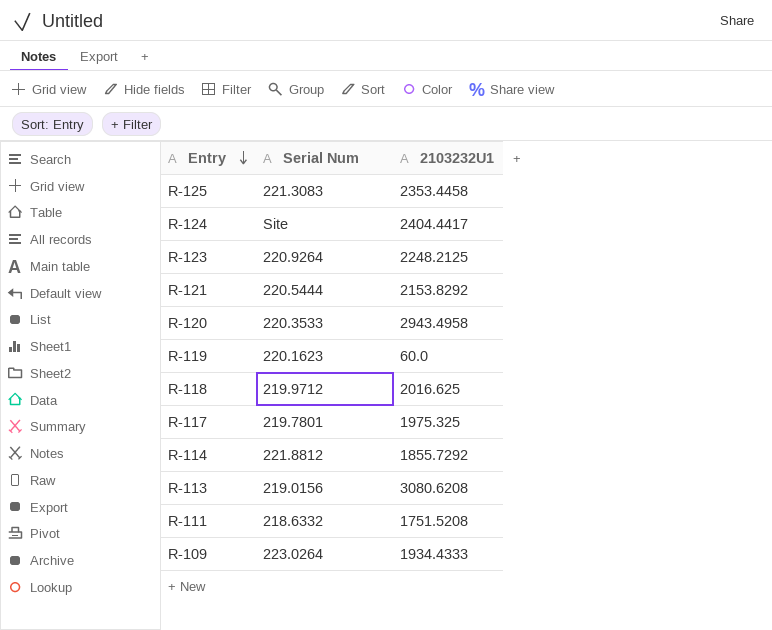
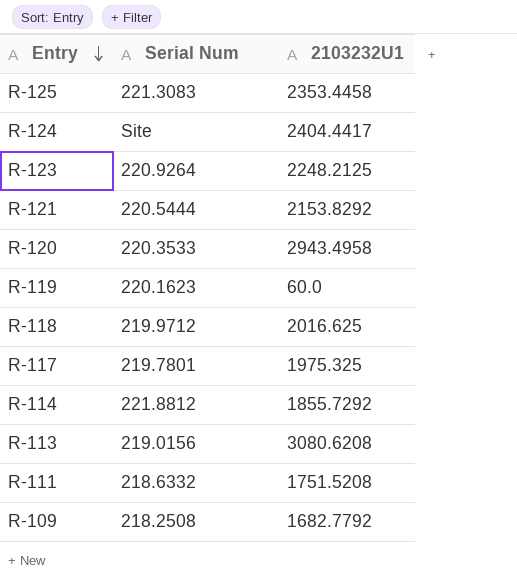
R-109 | Serial Num: 223.0264 -> 218.2508
R-109 | 2103232U1: 1934.4333 -> 1682.7792

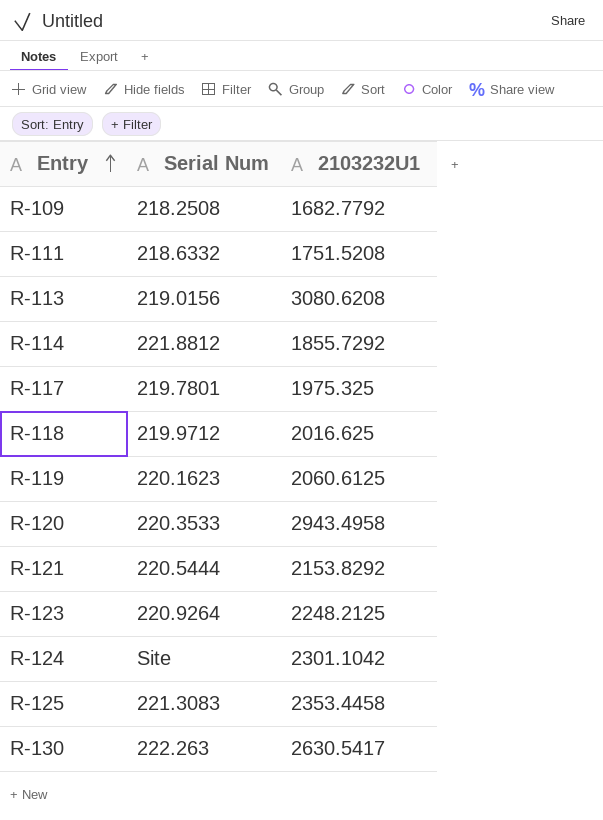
row order: Entry descending -> Entry ascending
R-119 | 2103232U1: 60.0 -> 2060.6125
R-124 | 2103232U1: 2404.4417 -> 2301.1042
row R-130: none -> 222.263 | 2630.5417

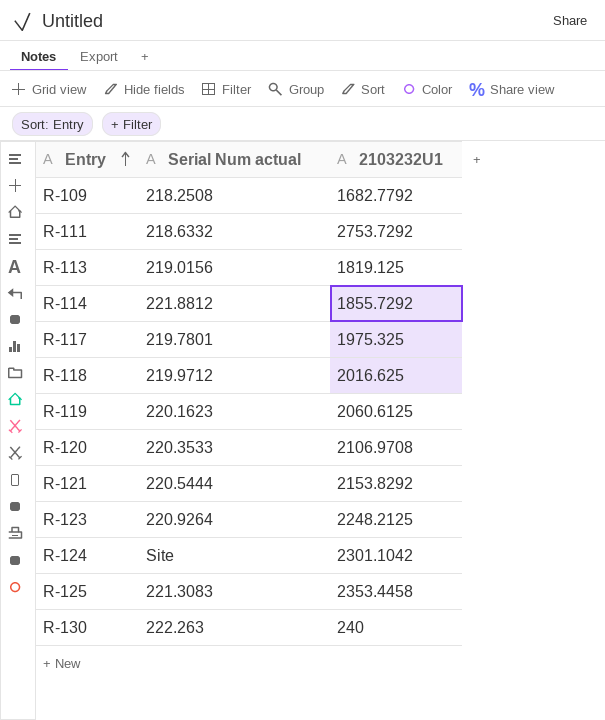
column name: Serial Num -> Serial Num actual
R-111 | 2103232U1: 1751.5208 -> 2753.7292
R-113 | 2103232U1: 3080.6208 -> 1819.125
R-120 | 2103232U1: 2943.4958 -> 2106.9708
R-130 | 2103232U1: 2630.5417 -> 240

